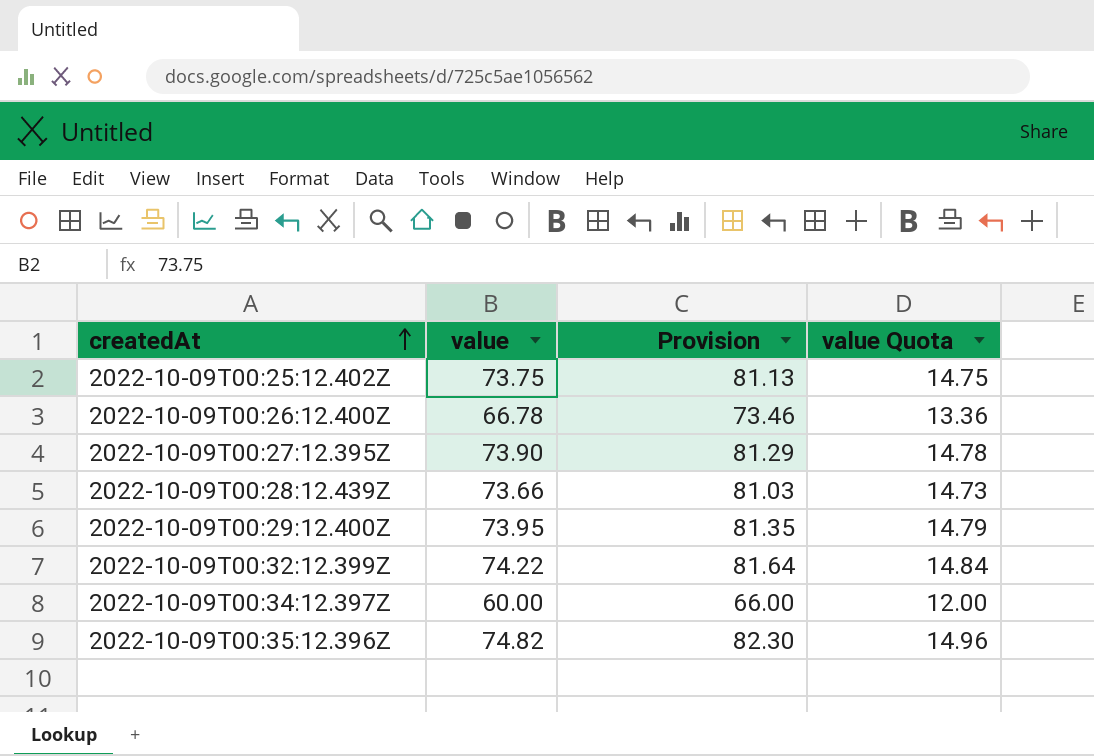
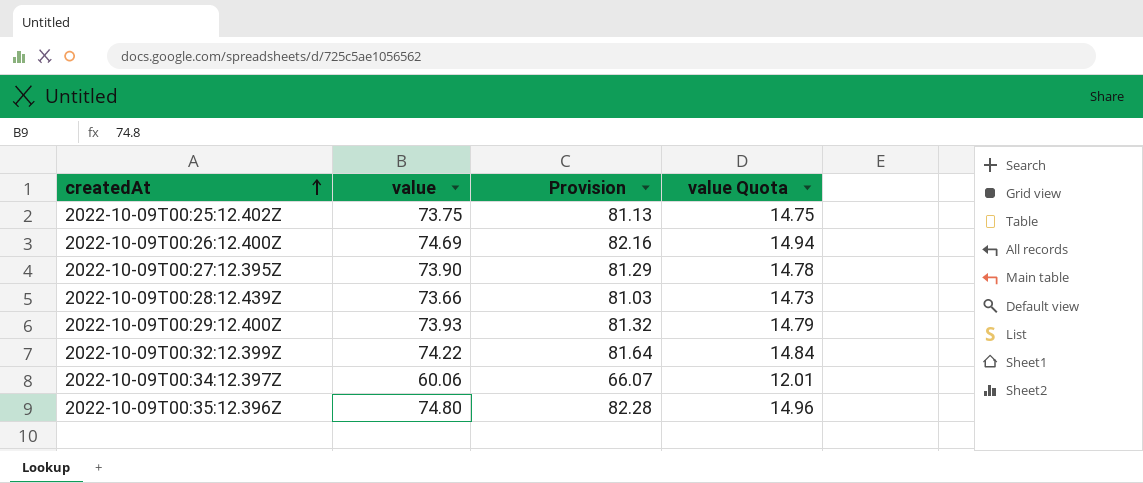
2022-10-09T00:26:12.400Z | value: 66.78 -> 74.69
2022-10-09T00:26:12.400Z | Provision: 73.46 -> 82.16
2022-10-09T00:26:12.400Z | value Quota: 13.36 -> 14.94
2022-10-09T00:29:12.400Z | value: 73.95 -> 73.93
2022-10-09T00:29:12.400Z | Provision: 81.35 -> 81.32
2022-10-09T00:34:12.397Z | value: 60.00 -> 60.06
2022-10-09T00:34:12.397Z | Provision: 66.00 -> 66.07
2022-10-09T00:34:12.397Z | value Quota: 12.00 -> 12.01
2022-10-09T00:35:12.396Z | value: 74.82 -> 74.80
2022-10-09T00:35:12.396Z | Provision: 82.30 -> 82.28

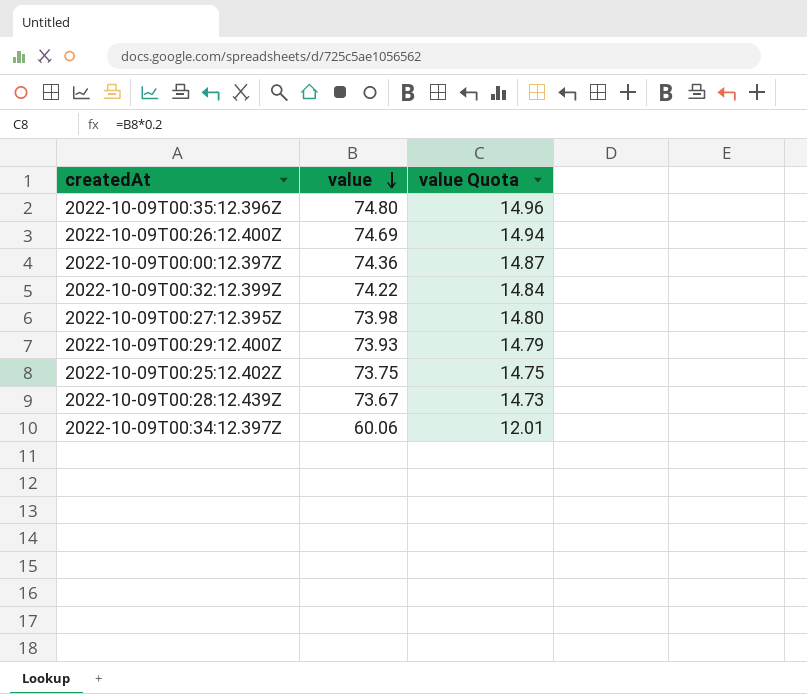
row order: createdAt ascending -> value descending
column Provision | formula: [value] * 1.1 -> none
row 2022-10-09T00:00:12.397Z: none -> 74.36 | 14.87
2022-10-09T00:27:12.395Z | value: 73.90 -> 73.98
2022-10-09T00:27:12.395Z | value Quota: 14.78 -> 14.80
2022-10-09T00:28:12.439Z | value: 73.66 -> 73.67

